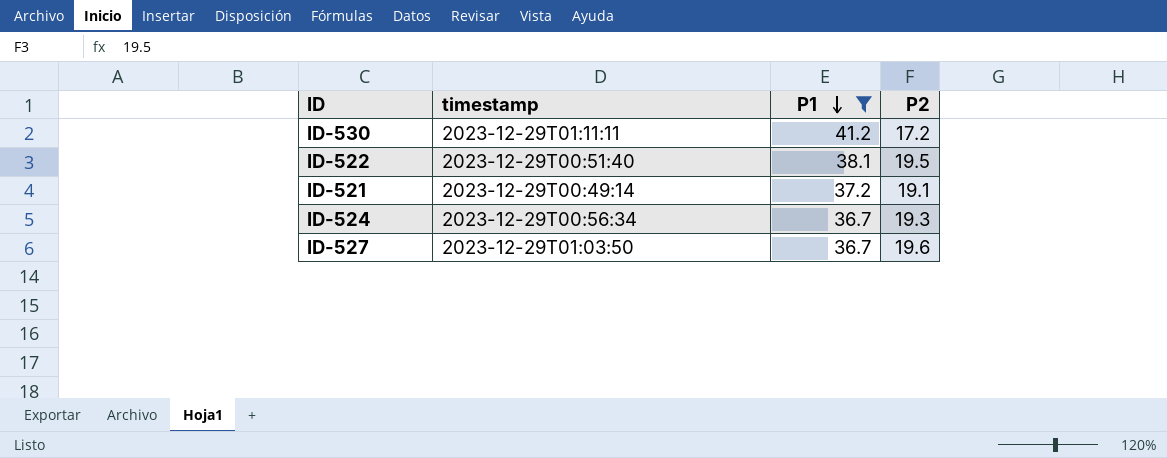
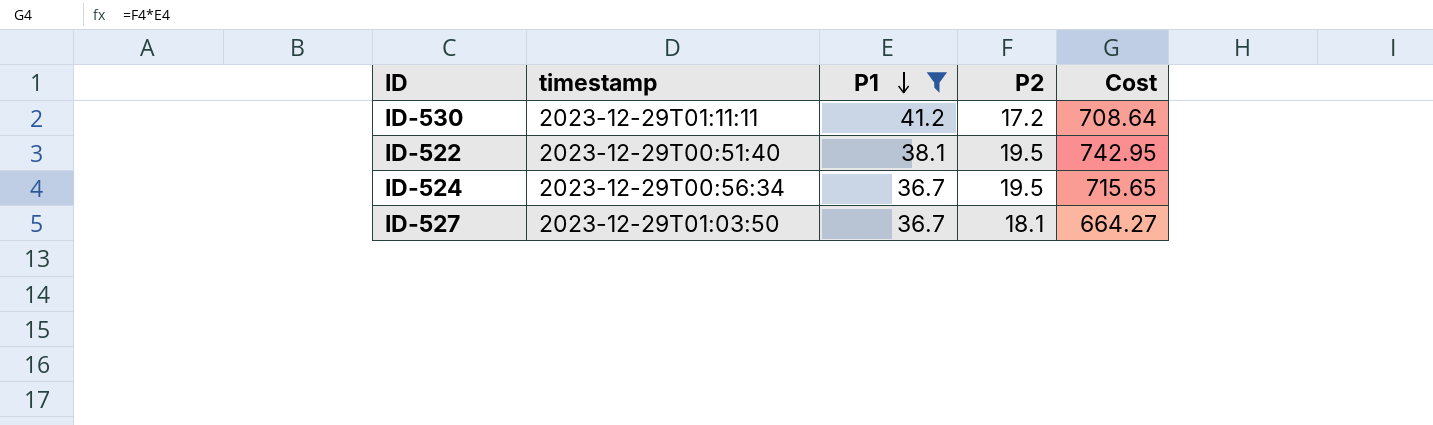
column Cost | formula: none -> [P1] * [P2]
row ID-521: 2023-12-29T00:49:14 | 37.2 | 19.1 -> none
ID-524 | P2: 19.3 -> 19.5
ID-527 | P2: 19.6 -> 18.1

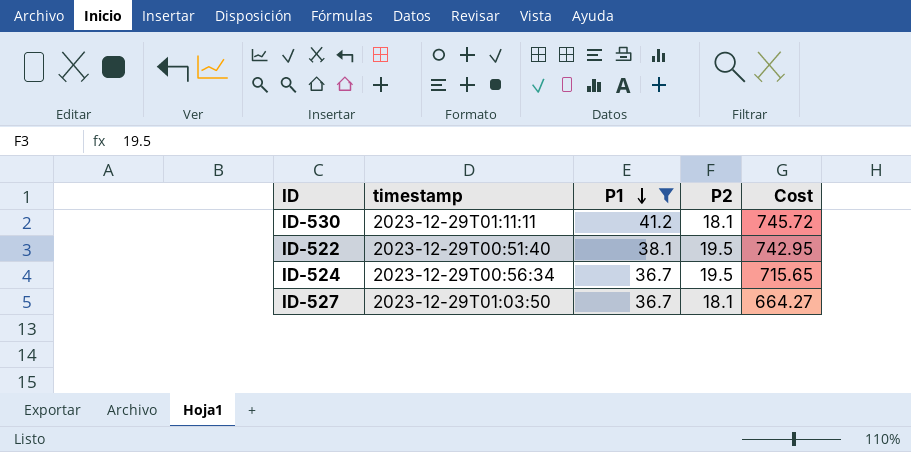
ID-530 | P2: 17.2 -> 18.1
ID-530 | Cost: 708.64 -> 745.72

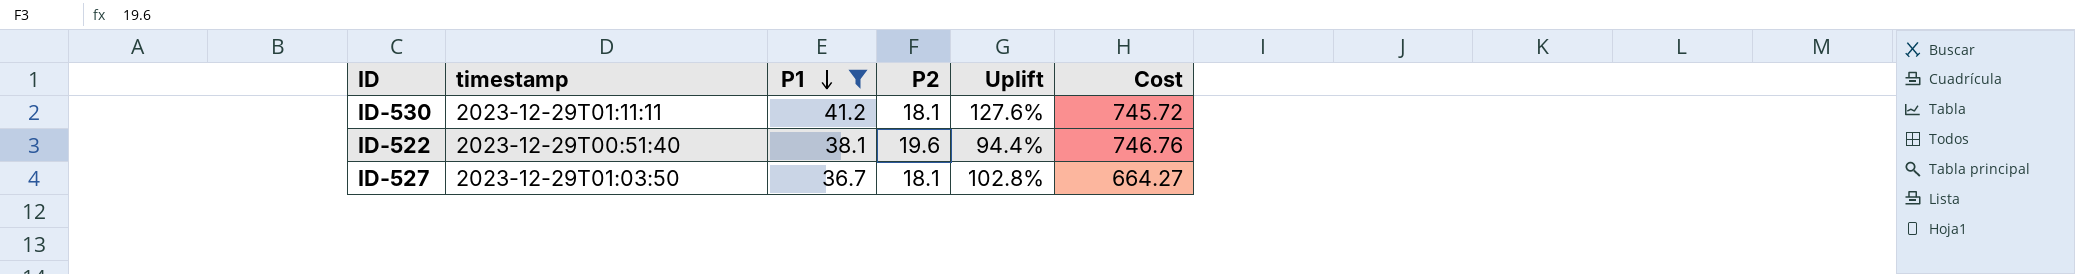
column Uplift | formula: none -> ([P1] - [P2]) / [P2]
row ID-524: 2023-12-29T00:56:34 | 36.7 | 19.5 | 715.65 -> none
ID-522 | P2: 19.5 -> 19.6
ID-522 | Cost: 742.95 -> 746.76

